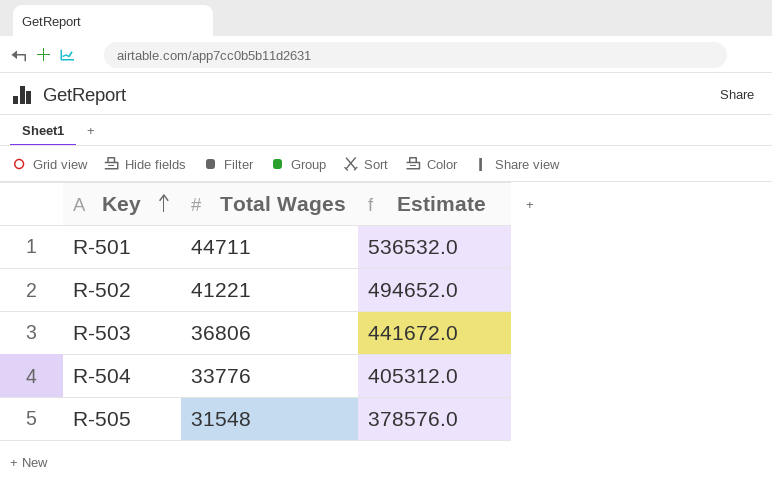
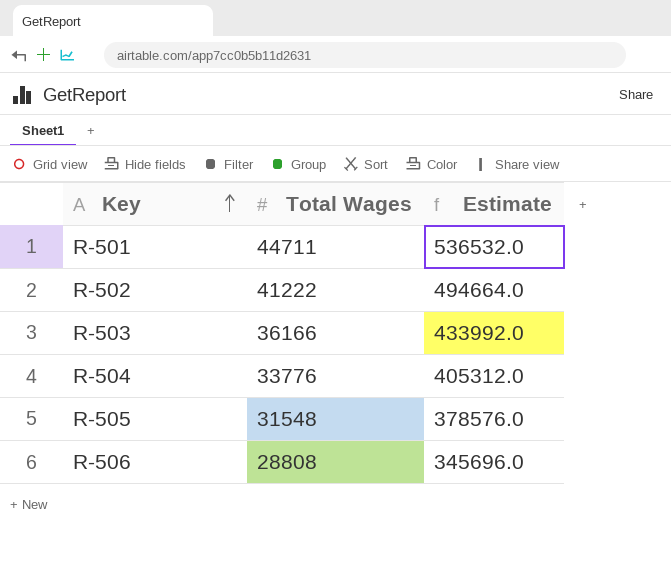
R-502 | Total Wages: 41221 -> 41222
R-502 | Estimate: 494652.0 -> 494664.0
R-503 | Total Wages: 36806 -> 36166
R-503 | Estimate: 441672.0 -> 433992.0
row R-506: none -> 28808 | 345696.0

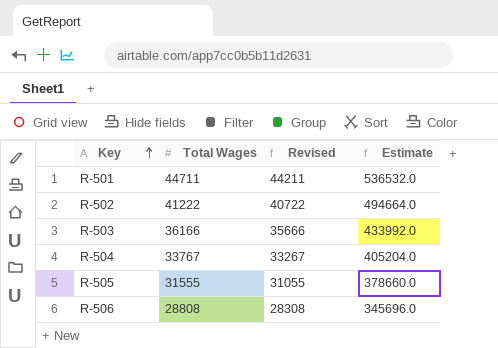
column Revised | formula: none -> [Total Wages] - 500
R-504 | Total Wages: 33776 -> 33767
R-504 | Estimate: 405312.0 -> 405204.0
R-505 | Total Wages: 31548 -> 31555
R-505 | Estimate: 378576.0 -> 378660.0

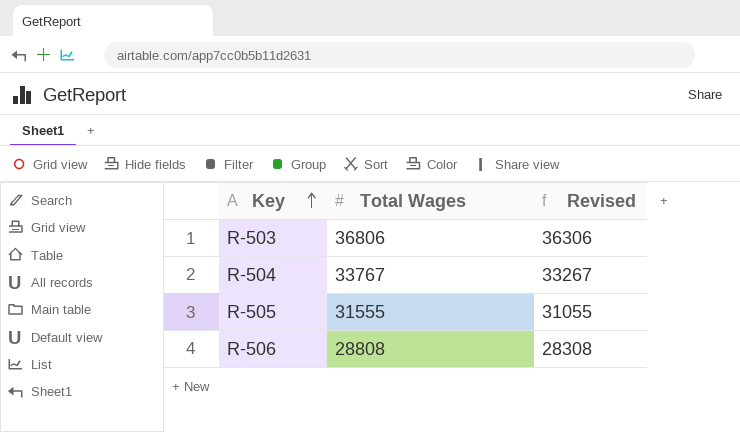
column Estimate | formula: [Total Wages] * 12 -> none
row R-501: 44711 | 44211 | 536532.0 -> none
row R-502: 41222 | 40722 | 494664.0 -> none
R-503 | Total Wages: 36166 -> 36806
R-503 | Revised: 35666 -> 36306

